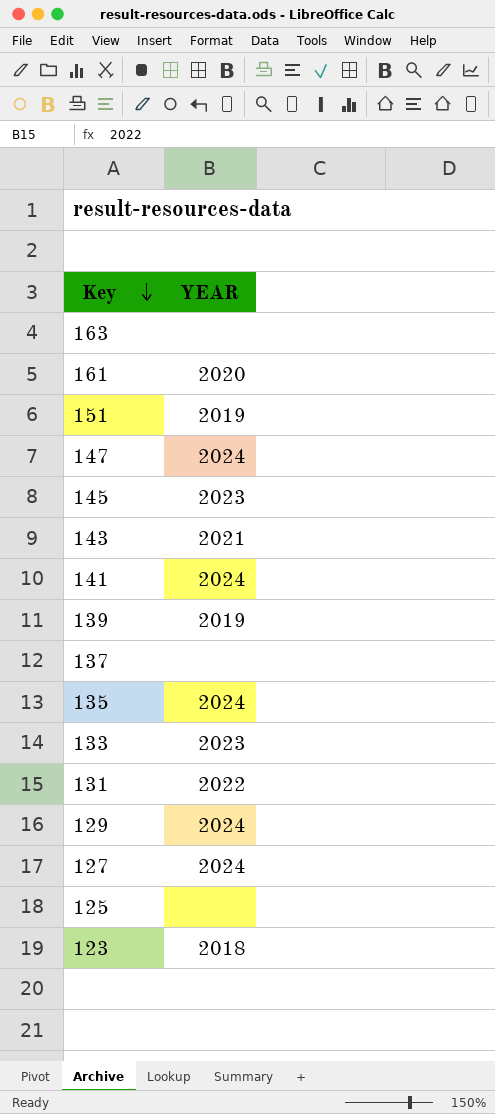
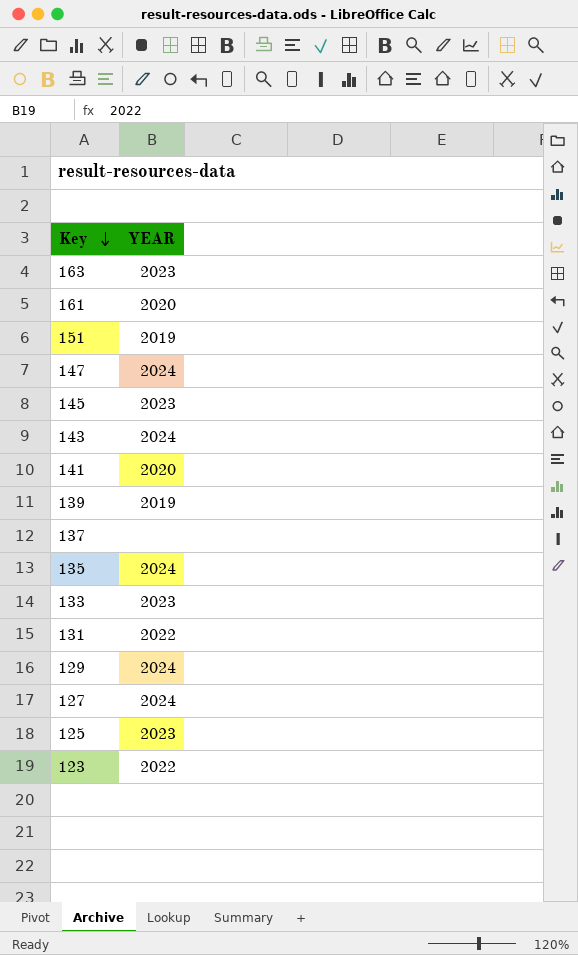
163 | YEAR: none -> 2023
143 | YEAR: 2021 -> 2024
141 | YEAR: 2024 -> 2020
125 | YEAR: none -> 2023
123 | YEAR: 2018 -> 2022

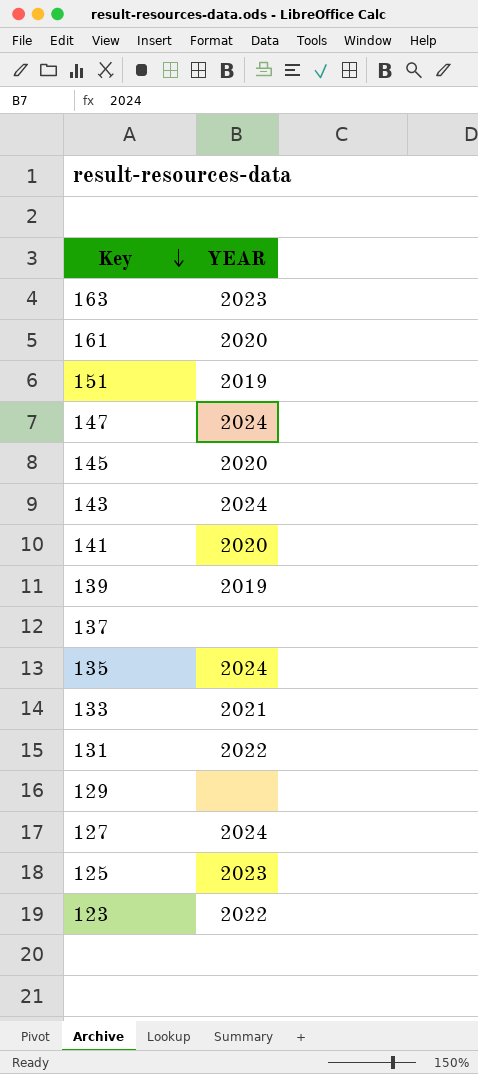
145 | YEAR: 2023 -> 2020
133 | YEAR: 2023 -> 2021
129 | YEAR: 2024 -> none

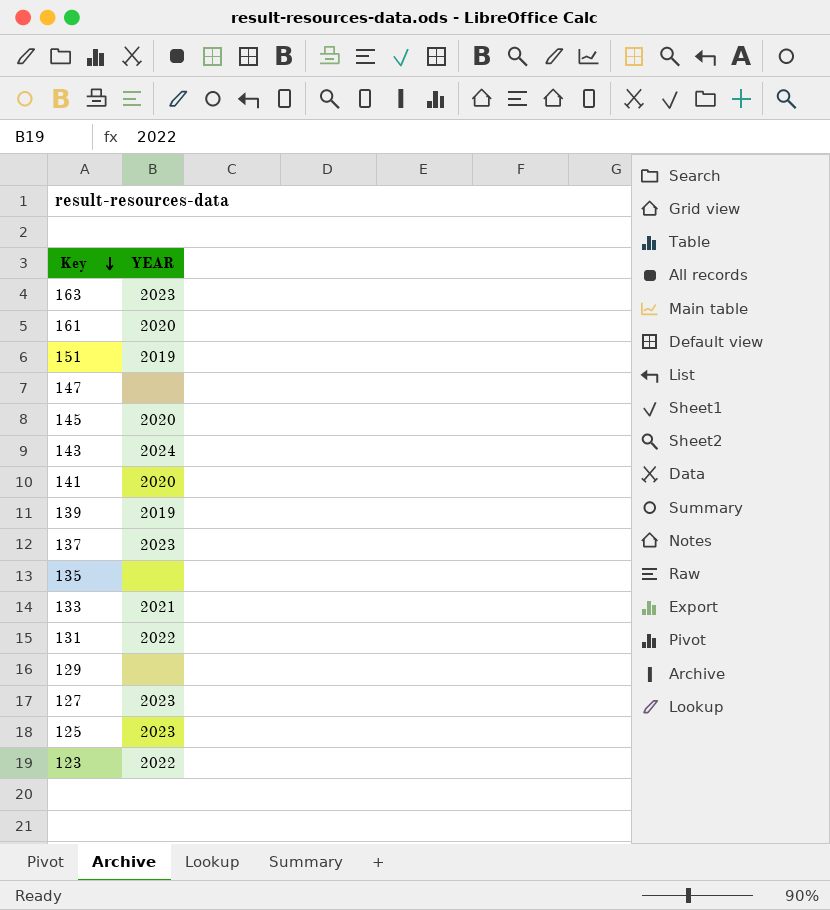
147 | YEAR: 2024 -> none
137 | YEAR: none -> 2023
135 | YEAR: 2024 -> none
127 | YEAR: 2024 -> 2023

